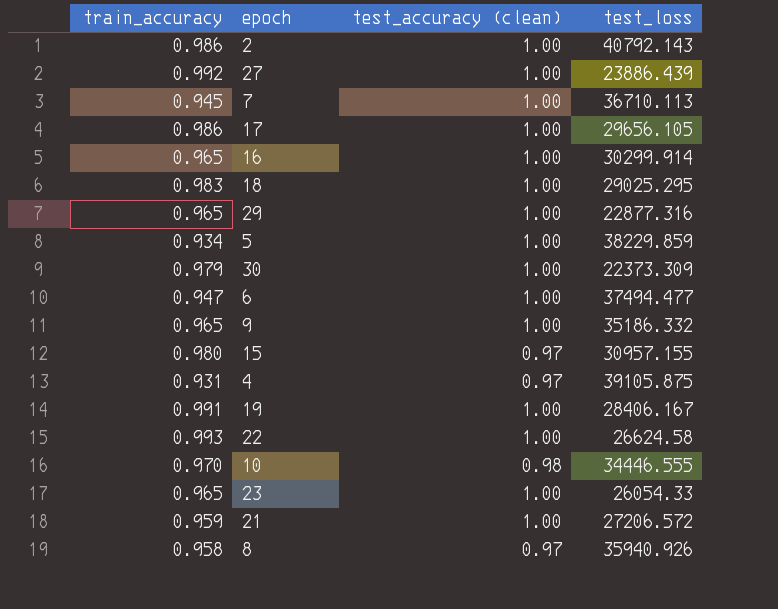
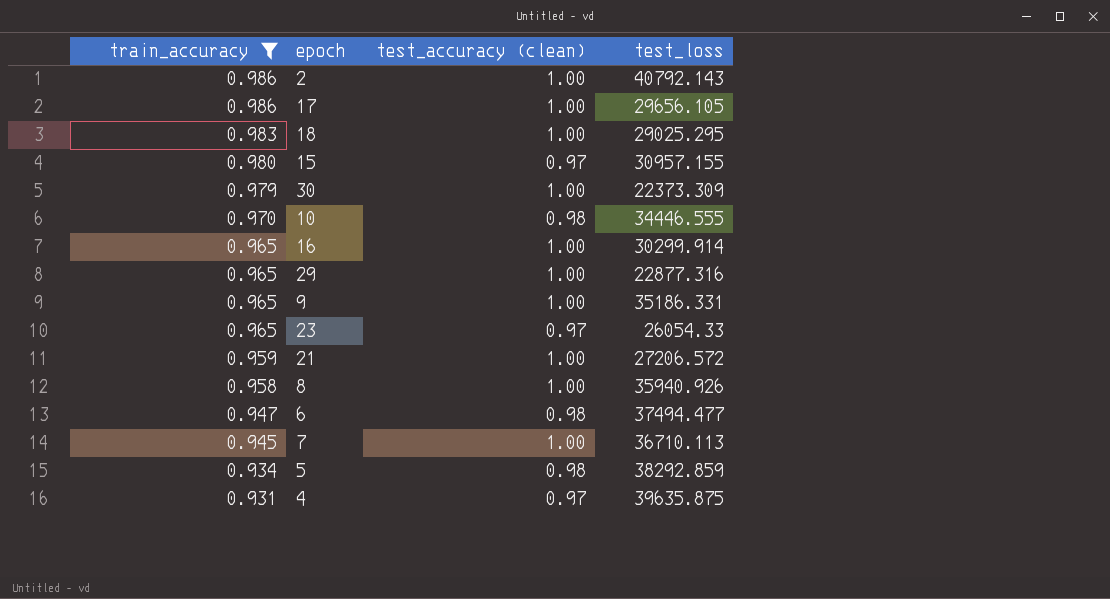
filter: none -> train_accuracy <= 0.986
row order: none -> train_accuracy descending
9 | test_loss: 35186.332 -> 35186.331
23 | test_accuracy (clean): 1.00 -> 0.97
8 | test_accuracy (clean): 0.97 -> 1.00
6 | test_accuracy (clean): 1.00 -> 0.98
5 | test_accuracy (clean): 1.00 -> 0.98
5 | test_loss: 38229.859 -> 38292.859
4 | test_loss: 39105.875 -> 39635.875

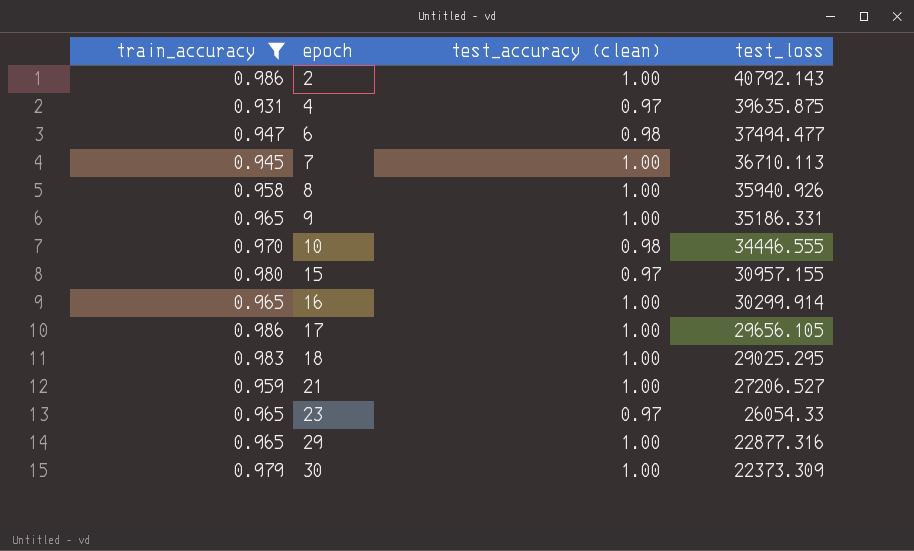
row order: train_accuracy descending -> epoch ascending
row 5: 0.934 | 0.98 | 38292.859 -> none
21 | test_loss: 27206.572 -> 27206.527

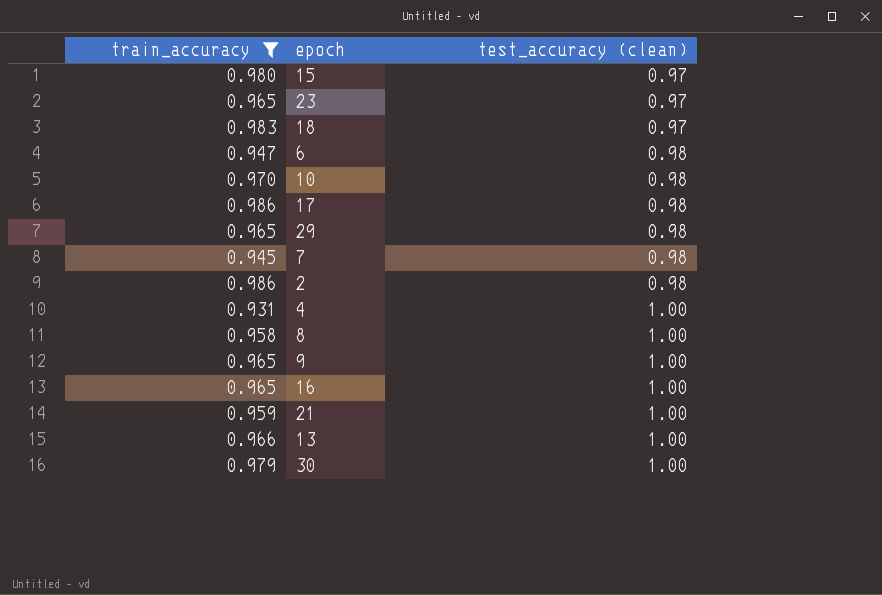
row order: epoch ascending -> test_accuracy (clean) ascending
column test_loss | position: 4 -> none
18 | test_accuracy (clean): 1.00 -> 0.97
17 | test_accuracy (clean): 1.00 -> 0.98
29 | test_accuracy (clean): 1.00 -> 0.98
7 | test_accuracy (clean): 1.00 -> 0.98
2 | test_accuracy (clean): 1.00 -> 0.98
4 | test_accuracy (clean): 0.97 -> 1.00
row 13: none -> 0.966 | 1.00

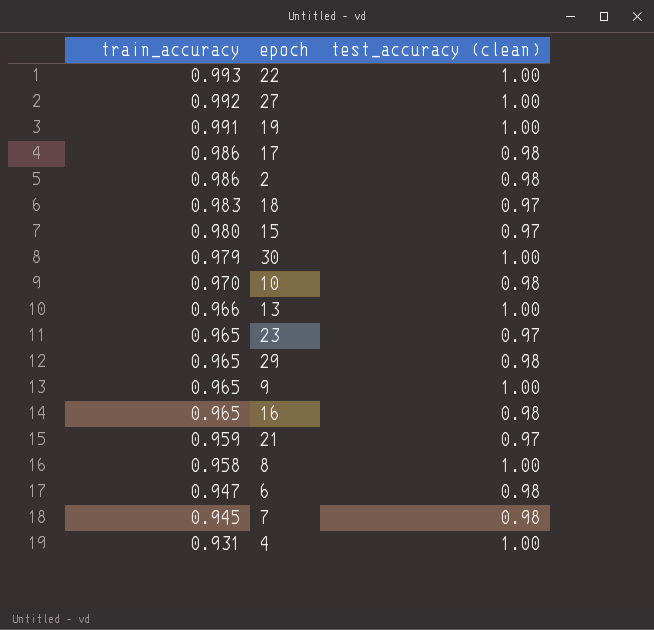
filter: train_accuracy <= 0.986 -> none
row order: test_accuracy (clean) ascending -> train_accuracy descending
16 | test_accuracy (clean): 1.00 -> 0.98
21 | test_accuracy (clean): 1.00 -> 0.97

